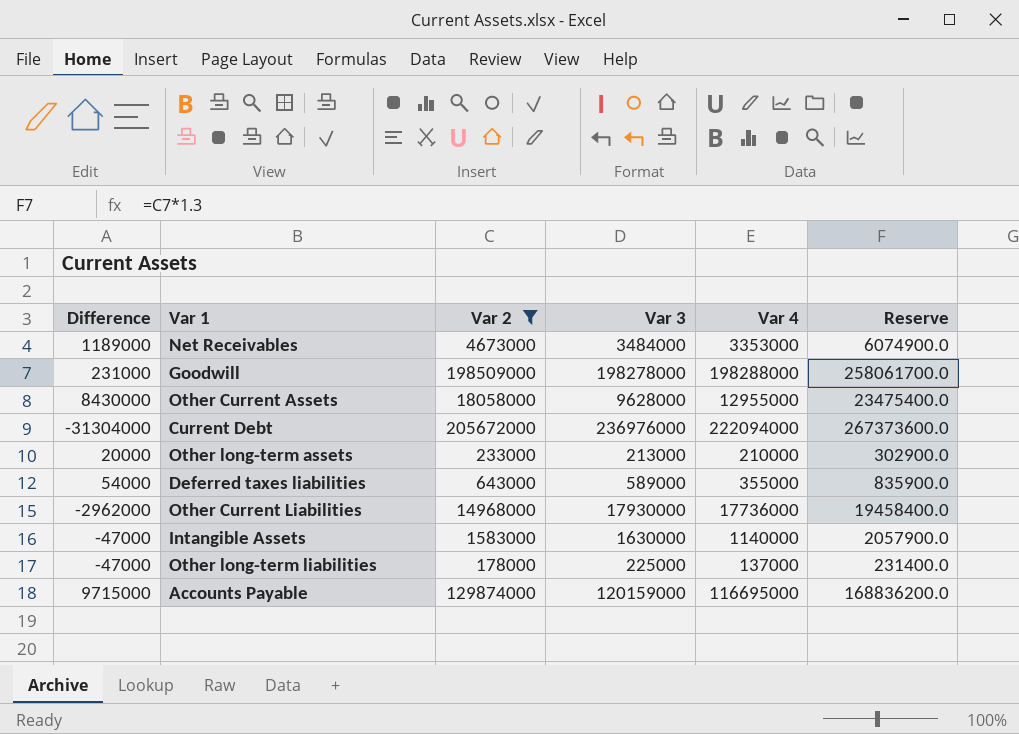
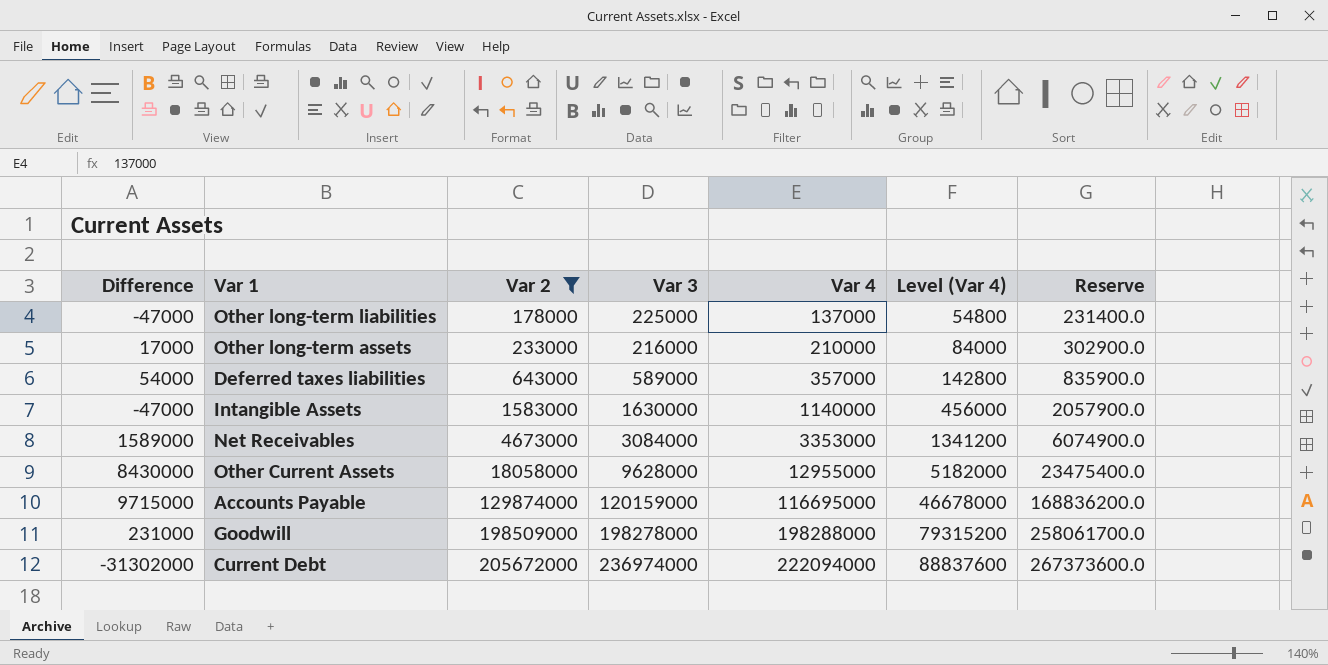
row order: none -> Var 2 ascending
column Level (Var 4) | formula: none -> [Var 4] * 0.4
row Other Current Liabilities: -2962000 | 14968000 | 17930000 | 17736000 | 19458400.0 -> none
Other long-term assets | Difference: 20000 -> 17000
Other long-term assets | Var 3: 213000 -> 216000
Deferred taxes liabilities | Var 4: 355000 -> 357000
Net Receivables | Difference: 1189000 -> 1589000
Net Receivables | Var 3: 3484000 -> 3084000
Current Debt | Difference: -31304000 -> -31302000
Current Debt | Var 3: 236976000 -> 236974000

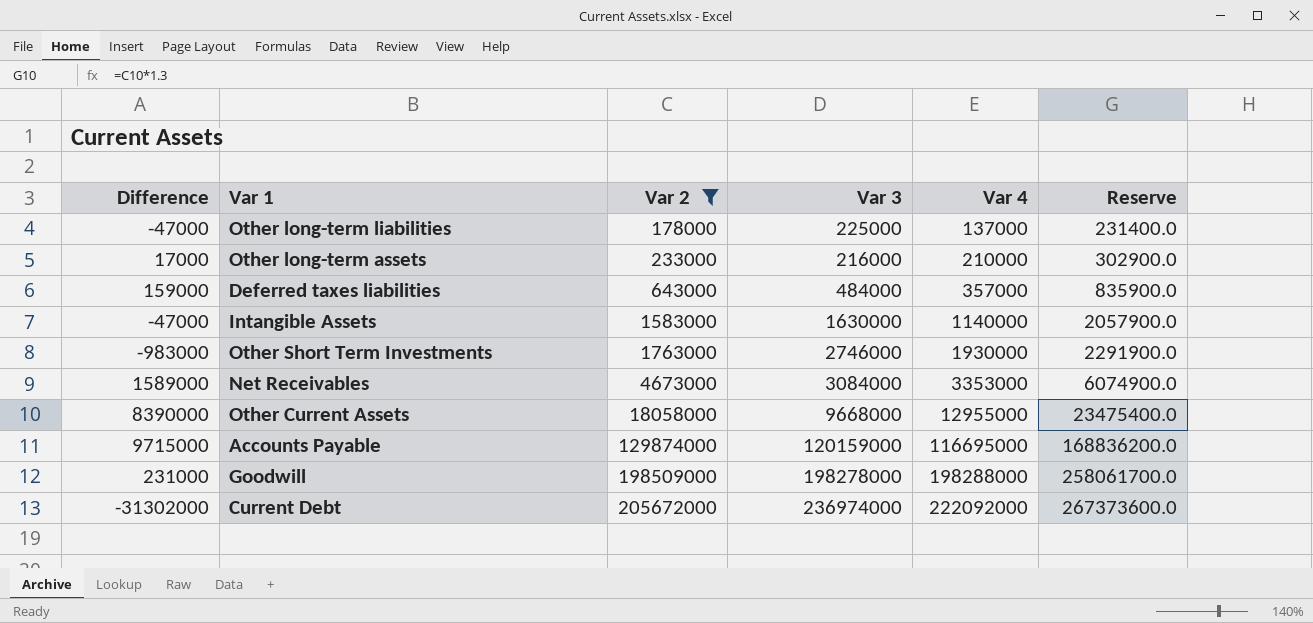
column Level (Var 4) | formula: [Var 4] * 0.4 -> none
Deferred taxes liabilities | Difference: 54000 -> 159000
Deferred taxes liabilities | Var 3: 589000 -> 484000
row Other Short Term Investments: none -> -983000 | 1763000 | 2746000 | 1930000 | 2291900.0
Other Current Assets | Difference: 8430000 -> 8390000
Other Current Assets | Var 3: 9628000 -> 9668000
Current Debt | Var 4: 222094000 -> 222092000

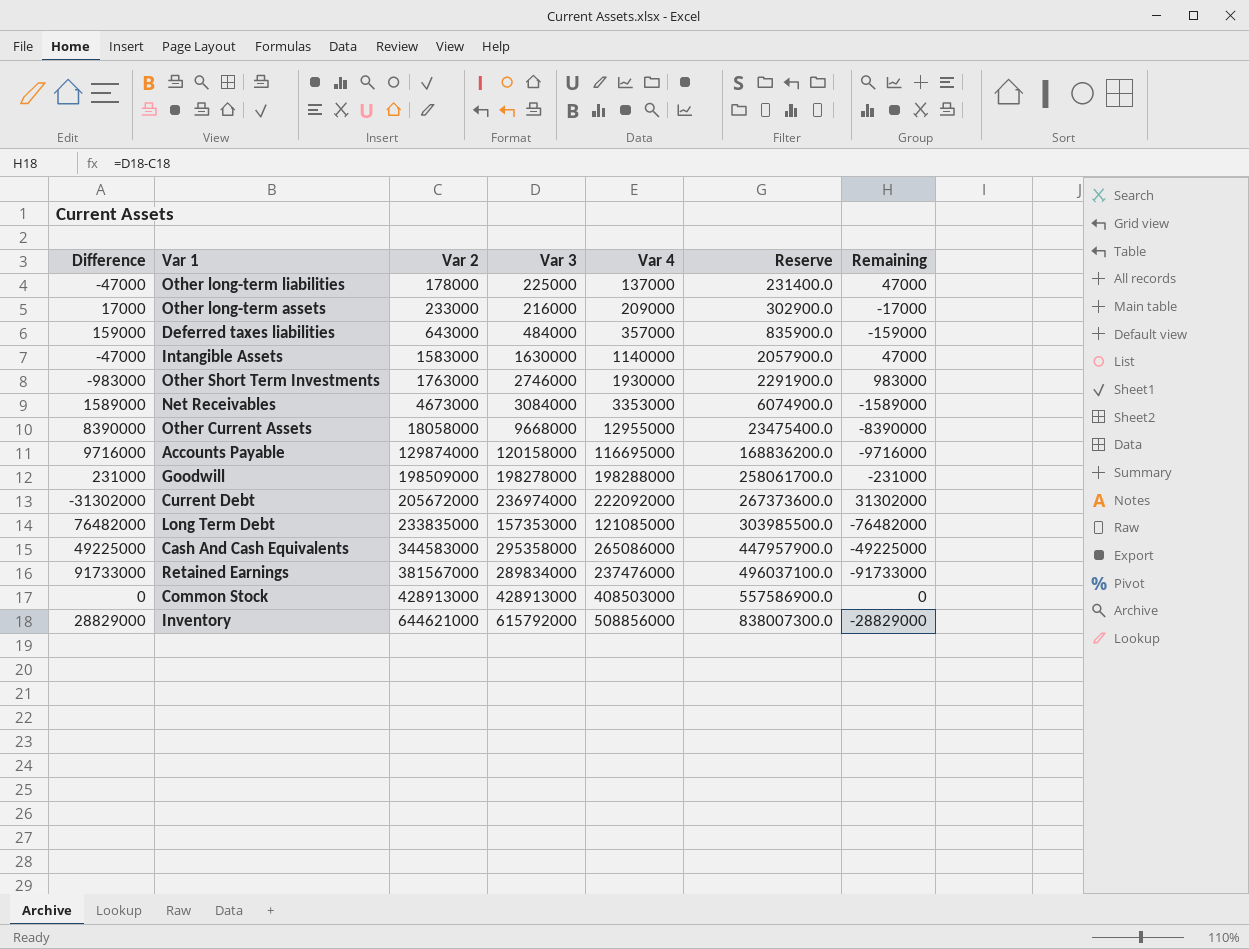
filter: Var 2 <= 205672000 -> none
column Remaining | formula: none -> [Var 3] - [Var 2]
Other long-term assets | Var 4: 210000 -> 209000
Accounts Payable | Difference: 9715000 -> 9716000
Accounts Payable | Var 3: 120159000 -> 120158000

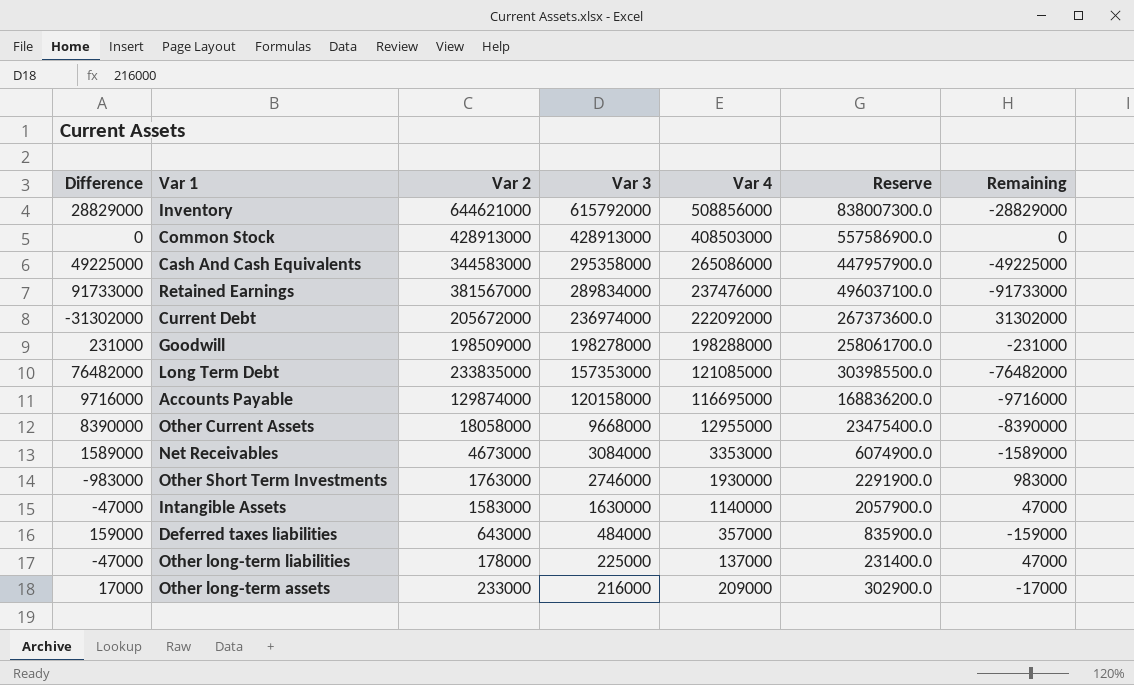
row order: Var 2 ascending -> Var 3 descending

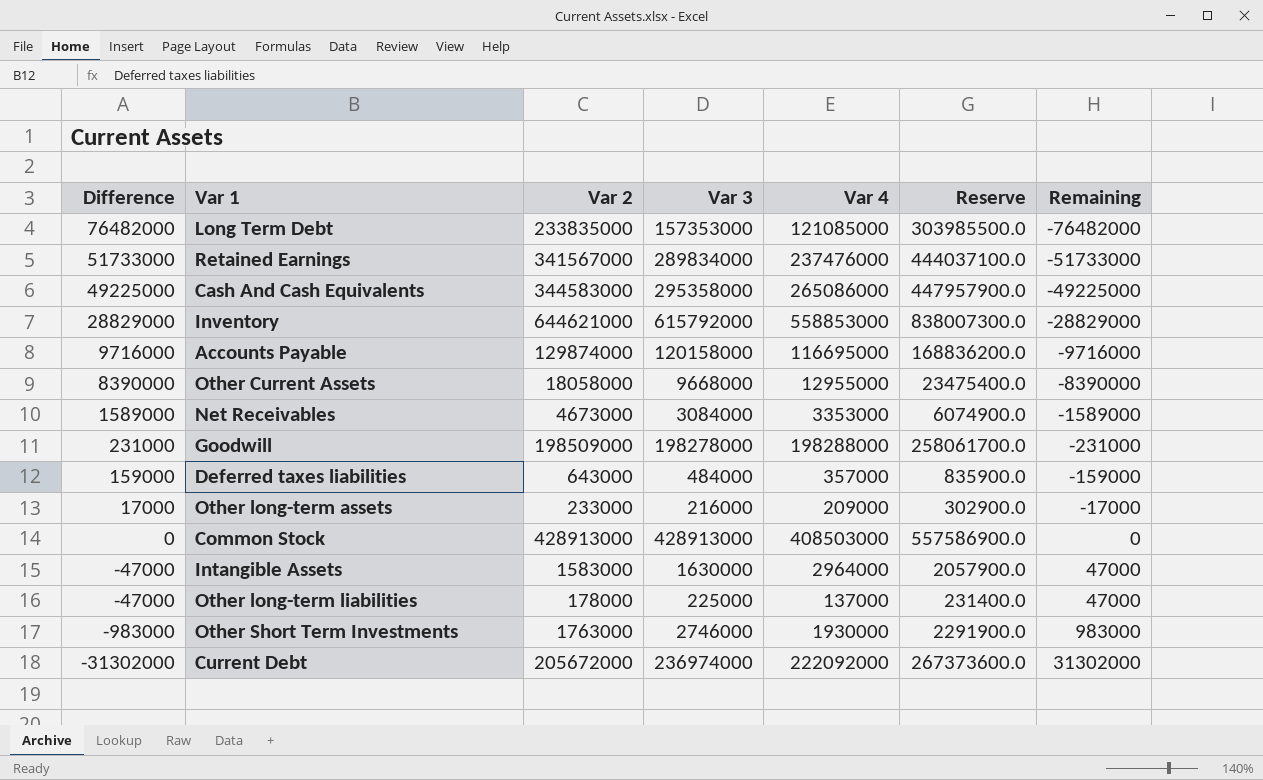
row order: Var 3 descending -> Difference descending
Retained Earnings | Difference: 91733000 -> 51733000
Retained Earnings | Var 2: 381567000 -> 341567000
Retained Earnings | Reserve: 496037100.0 -> 444037100.0
Retained Earnings | Remaining: -91733000 -> -51733000
Inventory | Var 4: 508856000 -> 558853000
Intangible Assets | Var 4: 1140000 -> 2964000

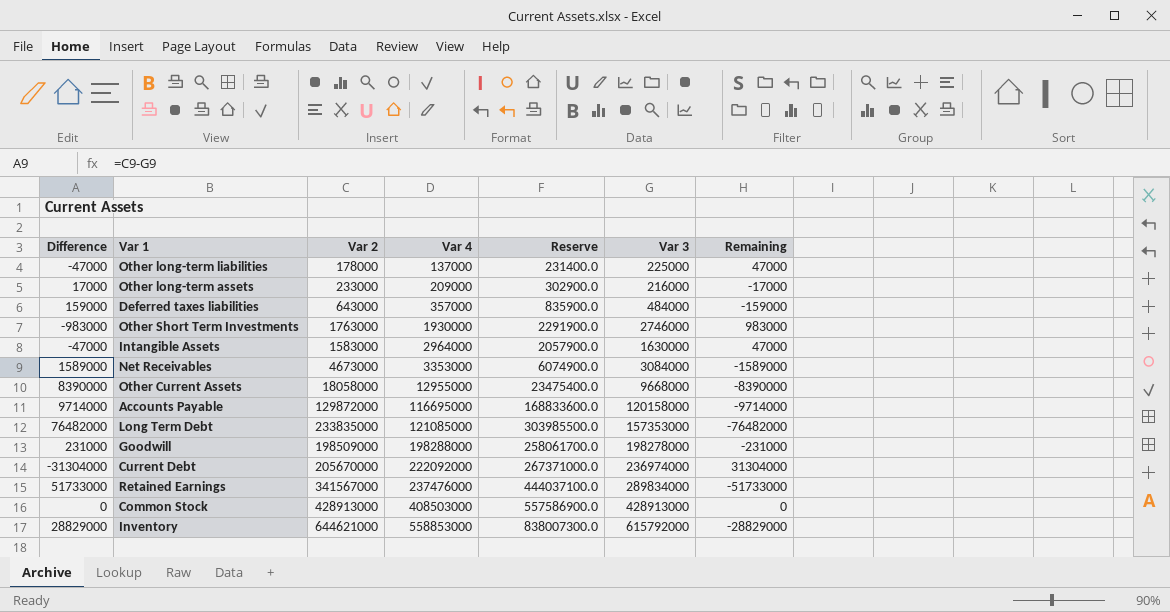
row order: Difference descending -> Var 4 ascending
column Var 3 | position: 4 -> 6
row Cash And Cash Equivalents: 49225000 | 344583000 | 295358000 | 265086000 | 447957900.0 | -49225000 -> none
Accounts Payable | Difference: 9716000 -> 9714000
Accounts Payable | Var 2: 129874000 -> 129872000
Accounts Payable | Reserve: 168836200.0 -> 168833600.0
Accounts Payable | Remaining: -9716000 -> -9714000
Current Debt | Difference: -31302000 -> -31304000
Current Debt | Var 2: 205672000 -> 205670000
Current Debt | Reserve: 267373600.0 -> 267371000.0
Current Debt | Remaining: 31302000 -> 31304000

